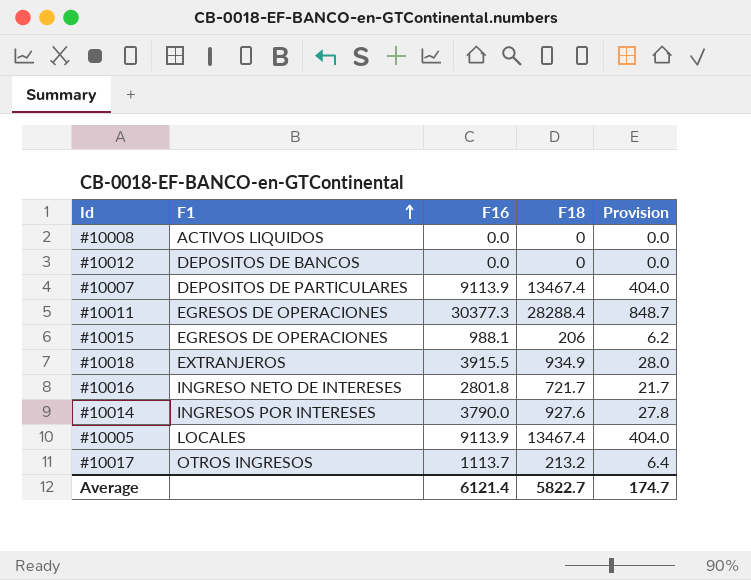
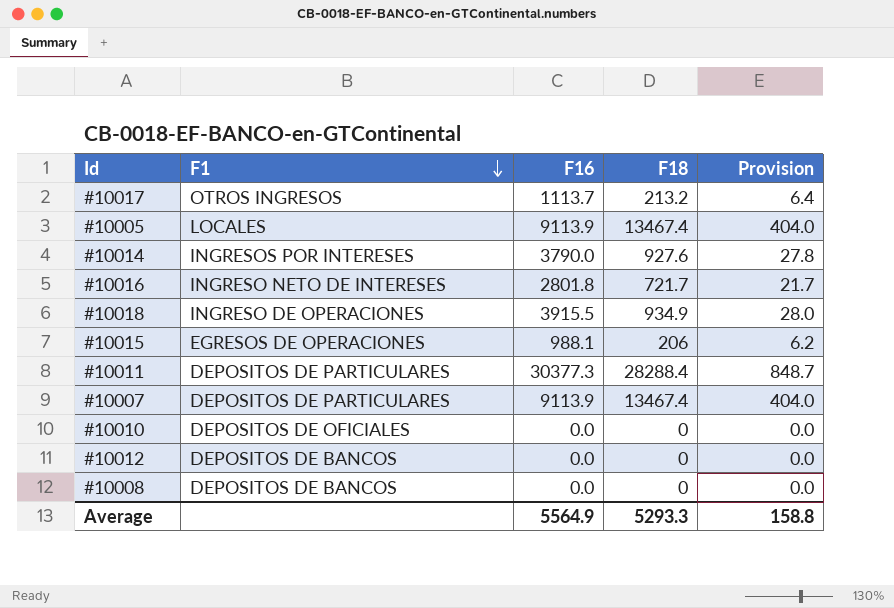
row order: F1 ascending -> F1 descending
#10018 | F1: EXTRANJEROS -> INGRESO DE OPERACIONES
#10011 | F1: EGRESOS DE OPERACIONES -> DEPOSITOS DE PARTICULARES
row #10010: none -> DEPOSITOS DE OFICIALES | 0.0 | 0 | 0.0
#10008 | F1: ACTIVOS LIQUIDOS -> DEPOSITOS DE BANCOS
Average | F16: 6121.4 -> 5564.9
Average | F18: 5822.7 -> 5293.3
Average | Provision: 174.7 -> 158.8

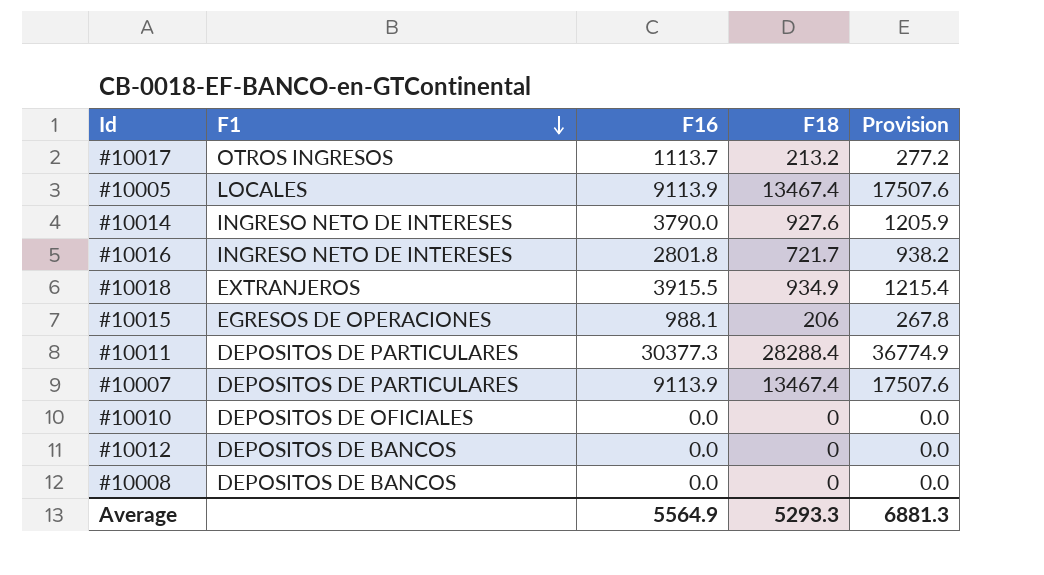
column Provision | formula: [F18] * 0.03 -> [F18] * 1.3
#10014 | F1: INGRESOS POR INTERESES -> INGRESO NETO DE INTERESES
#10018 | F1: INGRESO DE OPERACIONES -> EXTRANJEROS
Average | Provision: 158.8 -> 6881.3

